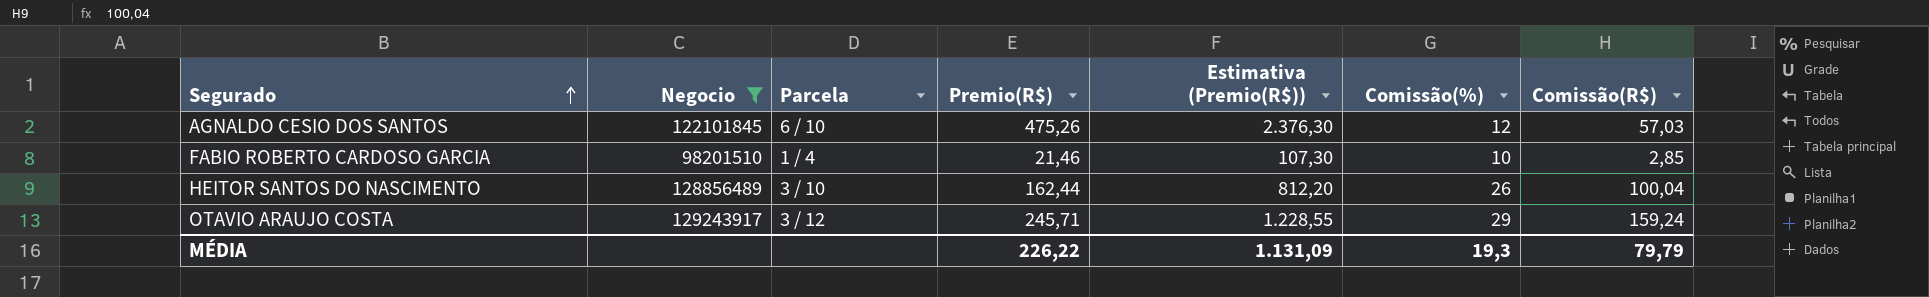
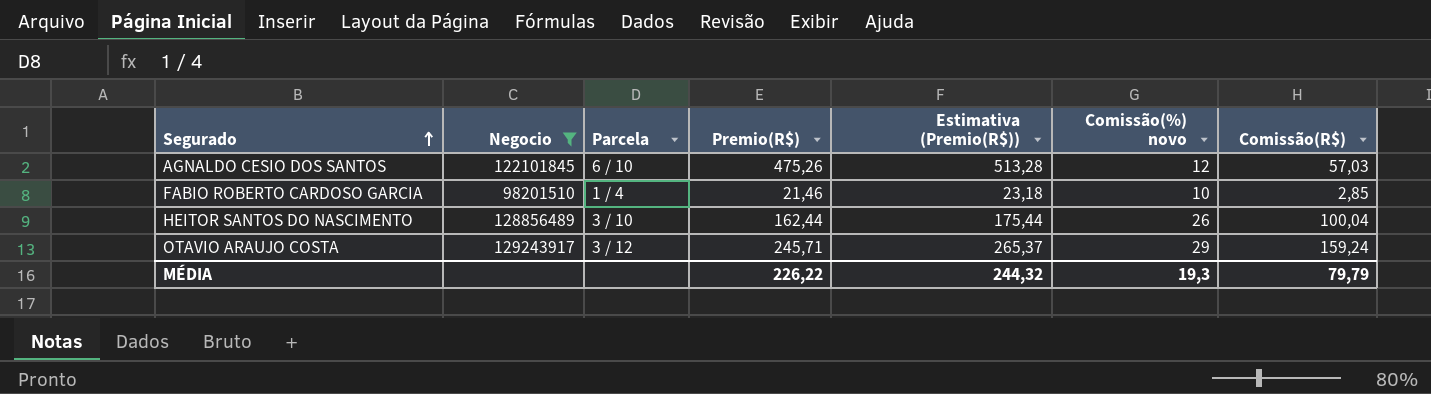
column Estimativa (Premio(R$)) | formula: [Premio(R$)] * 5 -> [Premio(R$)] * 1,08
column name: Comissão(%) -> Comissão(%) novo
MÉDIA | Estimativa (Premio(R$)): 1.131,09 -> 244,32

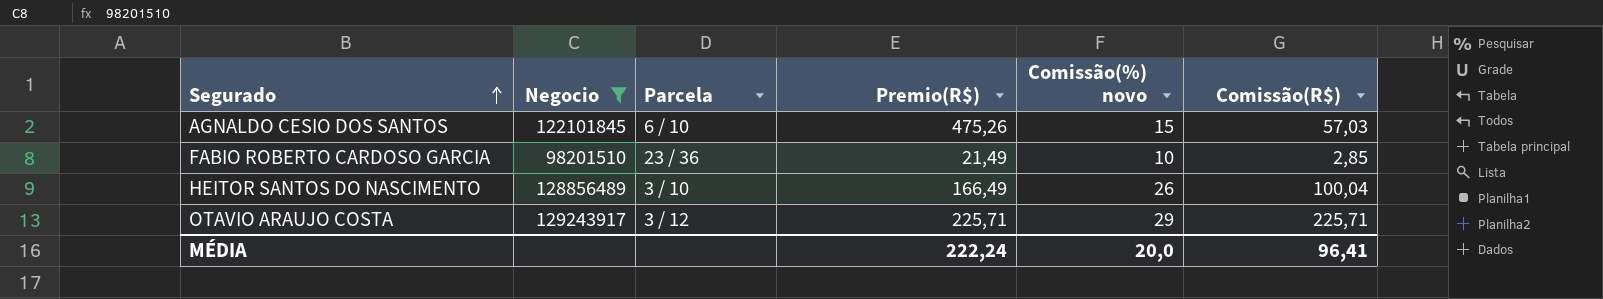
column Estimativa (Premio(R$)) | formula: [Premio(R$)] * 1,08 -> none
AGNALDO CESIO DOS SANTOS | Comissão(%) novo: 12 -> 15
FABIO ROBERTO CARDOSO GARCIA | Parcela: 1 / 4 -> 23 / 36
FABIO ROBERTO CARDOSO GARCIA | Premio(R$): 21,46 -> 21,49
HEITOR SANTOS DO NASCIMENTO | Premio(R$): 162,44 -> 166,49
OTAVIO ARAUJO COSTA | Premio(R$): 245,71 -> 225,71
OTAVIO ARAUJO COSTA | Comissão(R$): 159,24 -> 225,71
MÉDIA | Premio(R$): 226,22 -> 222,24
MÉDIA | Comissão(%) novo: 19,3 -> 20,0
MÉDIA | Comissão(R$): 79,79 -> 96,41

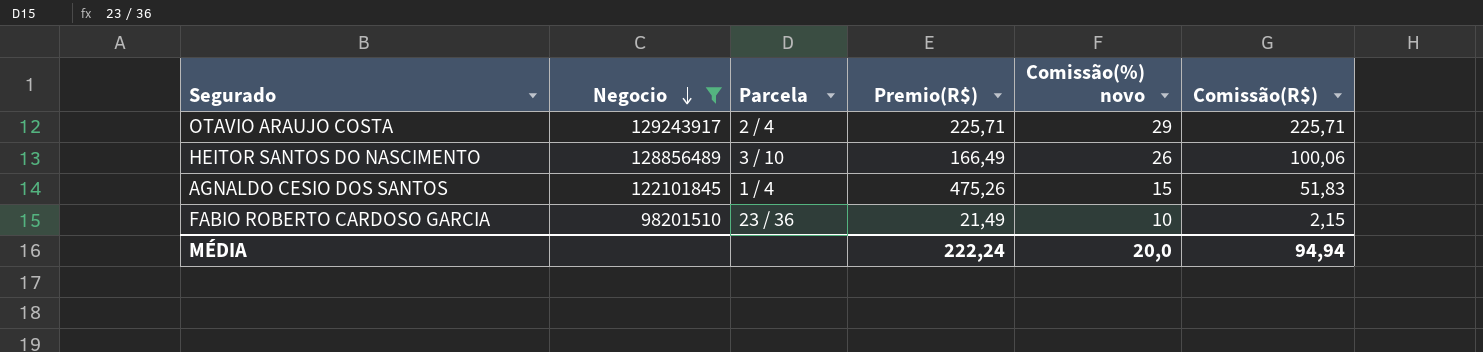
row order: Segurado ascending -> Negocio descending
OTAVIO ARAUJO COSTA | Parcela: 3 / 12 -> 2 / 4
HEITOR SANTOS DO NASCIMENTO | Comissão(R$): 100,04 -> 100,06
AGNALDO CESIO DOS SANTOS | Parcela: 6 / 10 -> 1 / 4
AGNALDO CESIO DOS SANTOS | Comissão(R$): 57,03 -> 51,83
FABIO ROBERTO CARDOSO GARCIA | Comissão(R$): 2,85 -> 2,15
MÉDIA | Comissão(R$): 96,41 -> 94,94

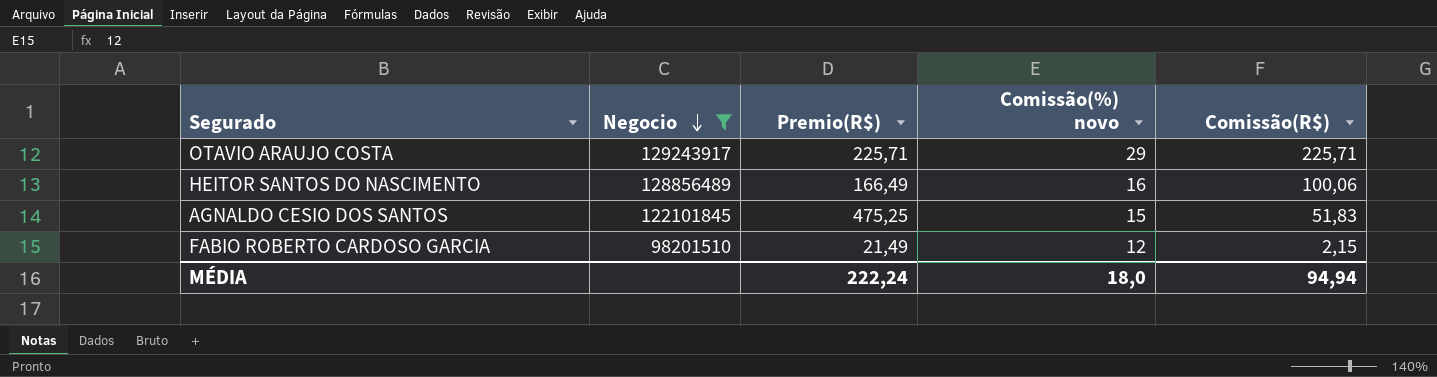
column Parcela | position: 3 -> none
HEITOR SANTOS DO NASCIMENTO | Comissão(%) novo: 26 -> 16
AGNALDO CESIO DOS SANTOS | Premio(R$): 475,26 -> 475,25
FABIO ROBERTO CARDOSO GARCIA | Comissão(%) novo: 10 -> 12
MÉDIA | Comissão(%) novo: 20,0 -> 18,0

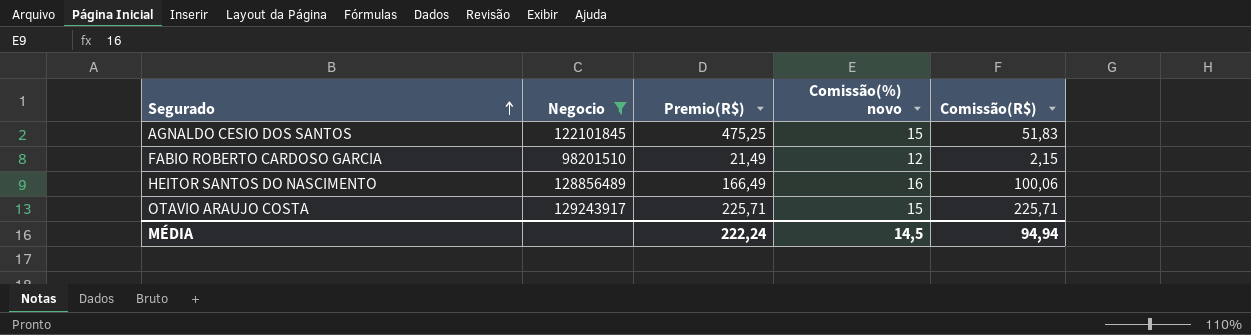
row order: Negocio descending -> Segurado ascending
OTAVIO ARAUJO COSTA | Comissão(%) novo: 29 -> 15
MÉDIA | Comissão(%) novo: 18,0 -> 14,5

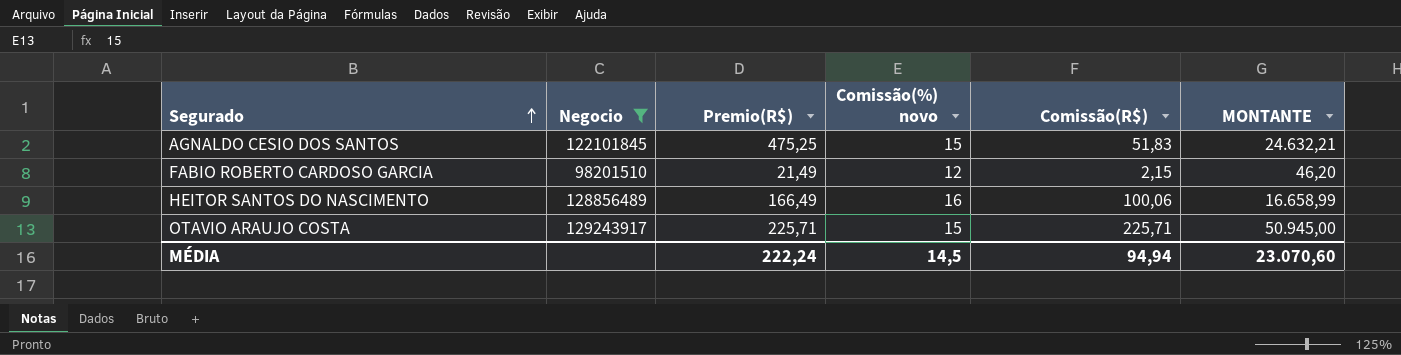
column MONTANTE | formula: none -> [Premio(R$)] * [Comissão(R$)]

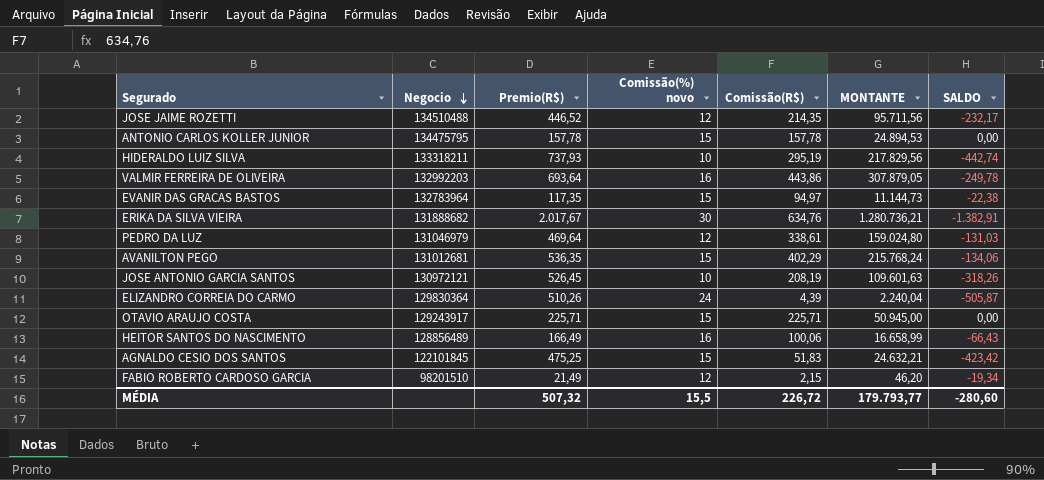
filter: Negocio <= 129243917 -> none
row order: Segurado ascending -> Negocio descending
column SALDO | formula: none -> [Comissão(R$)] - [Premio(R$)]
MÉDIA | Premio(R$): 222,24 -> 507,32
MÉDIA | Comissão(%) novo: 14,5 -> 15,5
MÉDIA | Comissão(R$): 94,94 -> 226,72
MÉDIA | MONTANTE: 23.070,60 -> 179.793,77

